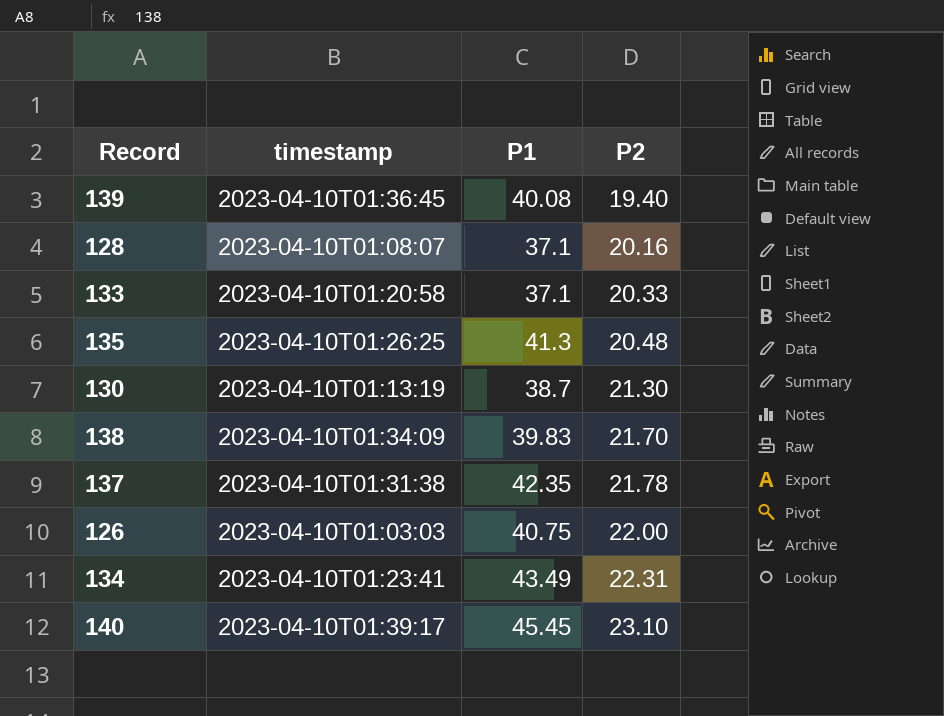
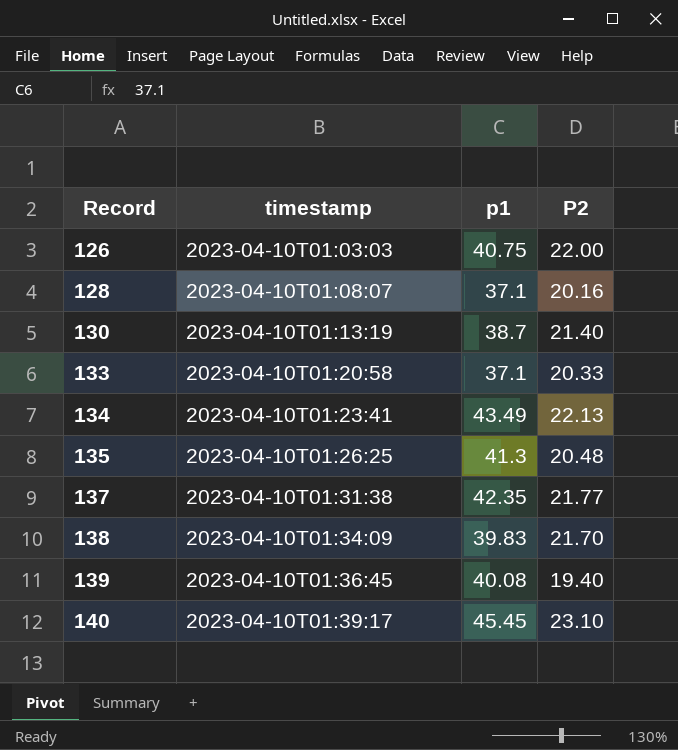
row order: P2 ascending -> Record ascending
column name: P1 -> p1
130 | P2: 21.30 -> 21.40
134 | P2: 22.31 -> 22.13
137 | P2: 21.78 -> 21.77

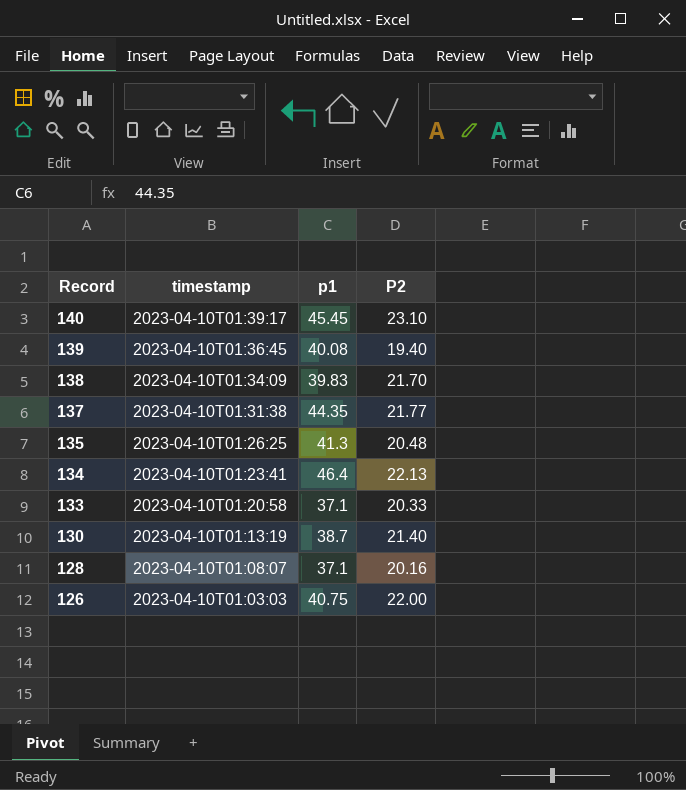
row order: Record ascending -> Record descending
137 | p1: 42.35 -> 44.35
134 | p1: 43.49 -> 46.4

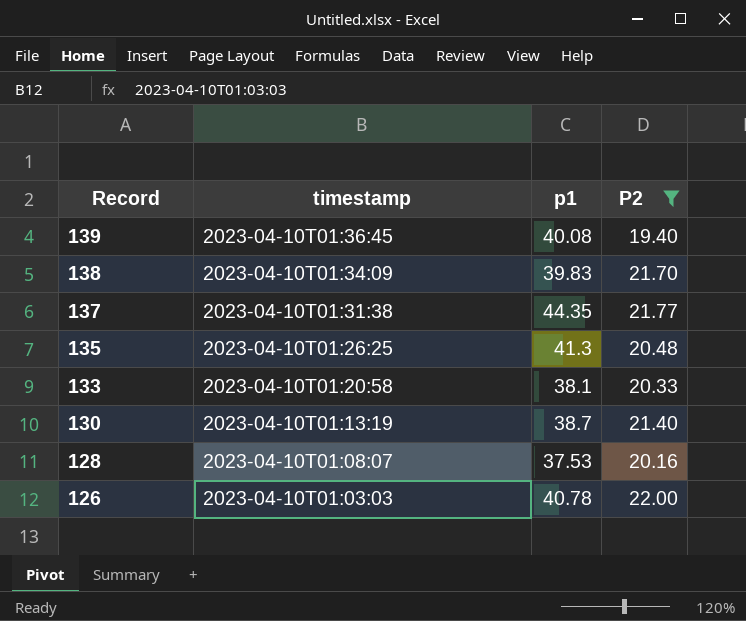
filter: none -> P2 <= 22.00
133 | p1: 37.1 -> 38.1
128 | p1: 37.1 -> 37.53
126 | p1: 40.75 -> 40.78

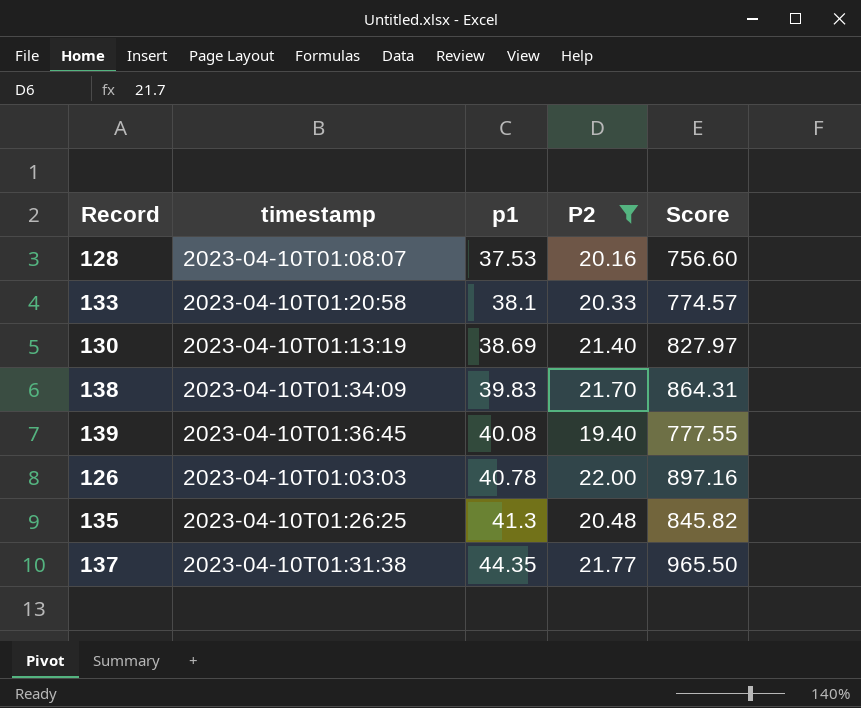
row order: Record descending -> p1 ascending
column Score | formula: none -> [p1] * [P2]
130 | p1: 38.7 -> 38.69

